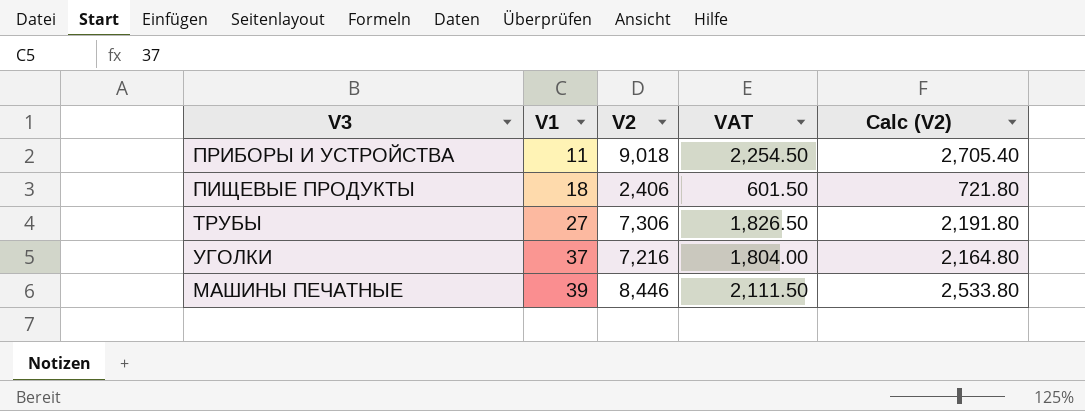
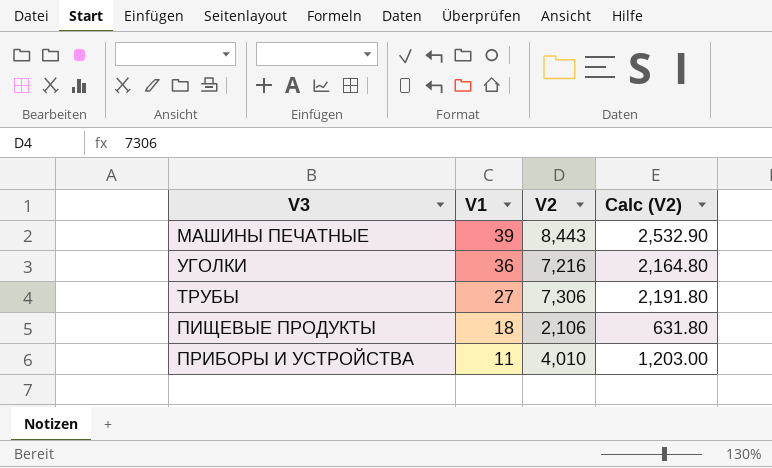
row order: V1 ascending -> V1 descending
column VAT | formula: [V2] * 0.25 -> none
МАШИНЫ ПЕЧАТНЫЕ | V2: 8,446 -> 8,443
МАШИНЫ ПЕЧАТНЫЕ | Calc (V2): 2,533.80 -> 2,532.90
УГОЛКИ | V1: 37 -> 36
ПИЩЕВЫЕ ПРОДУКТЫ | V2: 2,406 -> 2,106
ПИЩЕВЫЕ ПРОДУКТЫ | Calc (V2): 721.80 -> 631.80
ПРИБОРЫ И УСТРОЙСТВА | V2: 9,018 -> 4,010
ПРИБОРЫ И УСТРОЙСТВА | Calc (V2): 2,705.40 -> 1,203.00

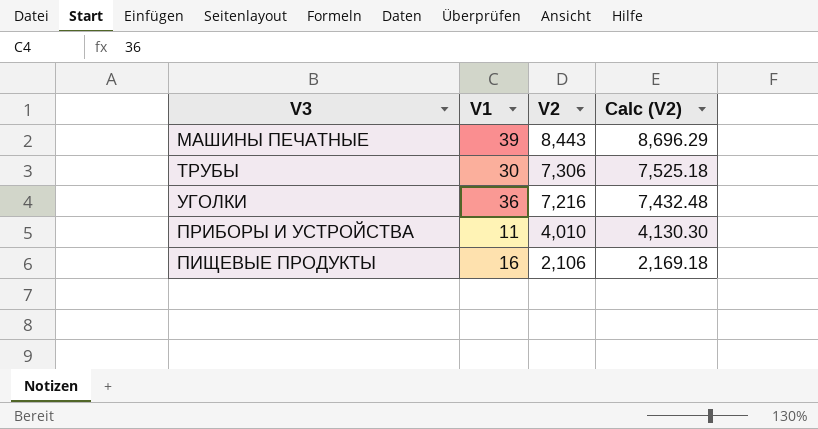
row order: V1 descending -> V2 descending
column Calc (V2) | formula: [V2] * 0.3 -> [V2] * 1.03
ТРУБЫ | V1: 27 -> 30
ПИЩЕВЫЕ ПРОДУКТЫ | V1: 18 -> 16

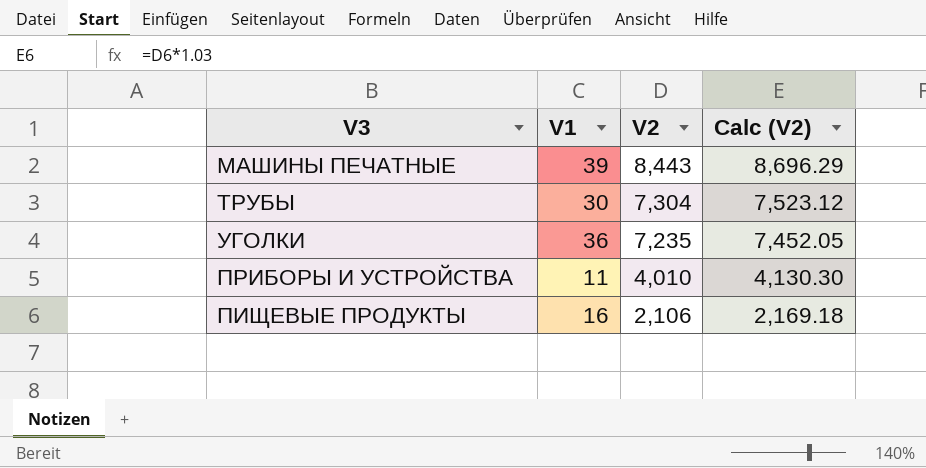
ТРУБЫ | V2: 7,306 -> 7,304
ТРУБЫ | Calc (V2): 7,525.18 -> 7,523.12
УГОЛКИ | V2: 7,216 -> 7,235
УГОЛКИ | Calc (V2): 7,432.48 -> 7,452.05

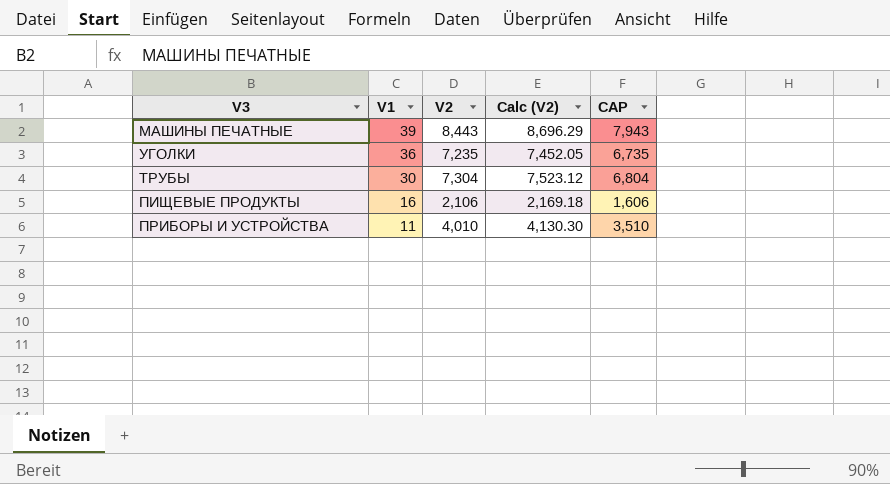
row order: V2 descending -> V1 descending
column CAP | formula: none -> [V2] - 500

